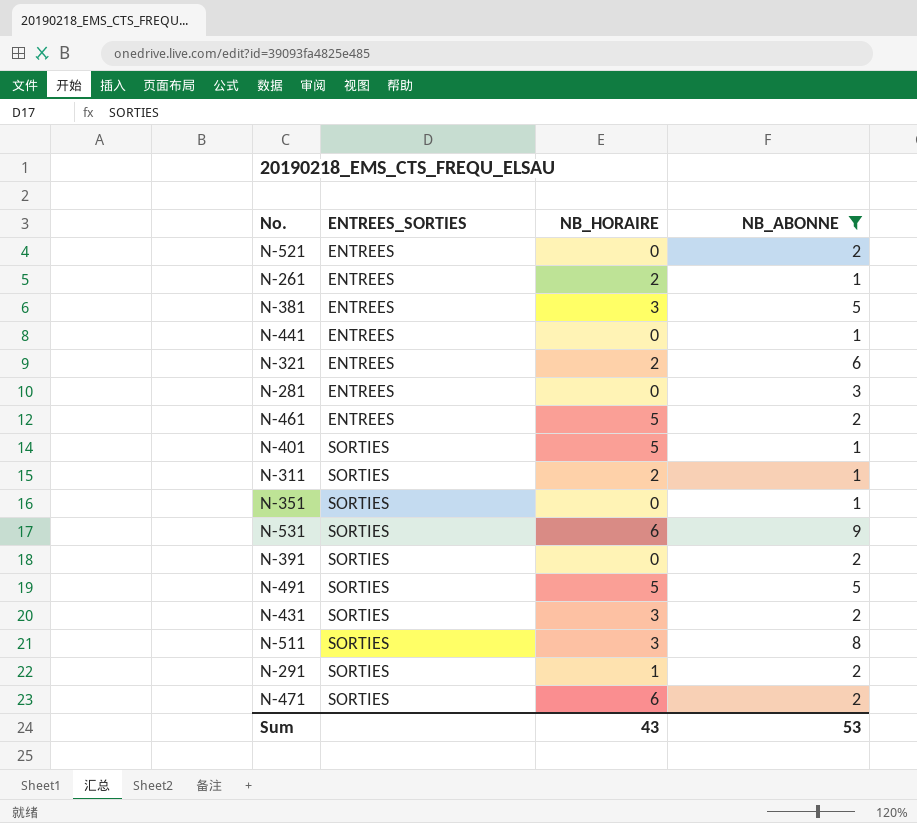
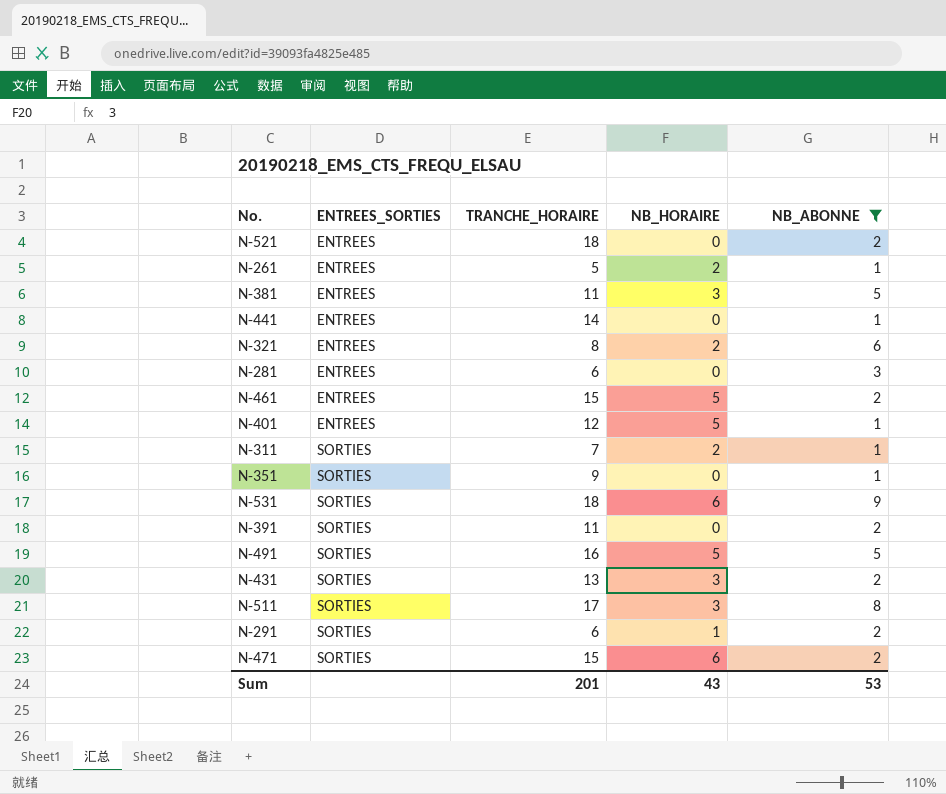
column TRANCHE_HORAIRE | position: none -> 3
N-401 | ENTREES_SORTIES: SORTIES -> ENTREES

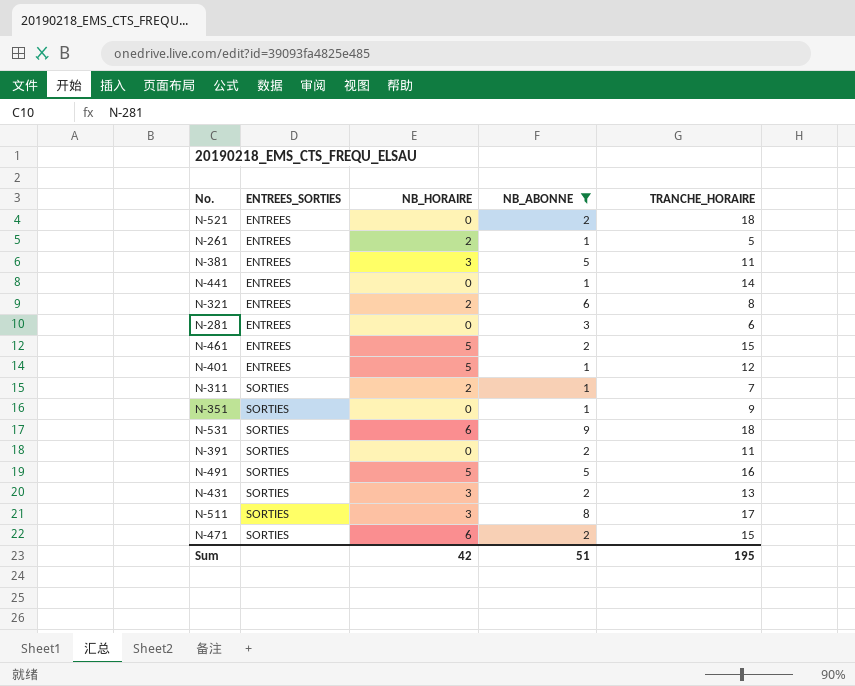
column TRANCHE_HORAIRE | position: 3 -> 5
row N-291: SORTIES | 6 | 1 | 2 -> none
Sum | NB_HORAIRE: 43 -> 42
Sum | NB_ABONNE: 53 -> 51
Sum | TRANCHE_HORAIRE: 201 -> 195

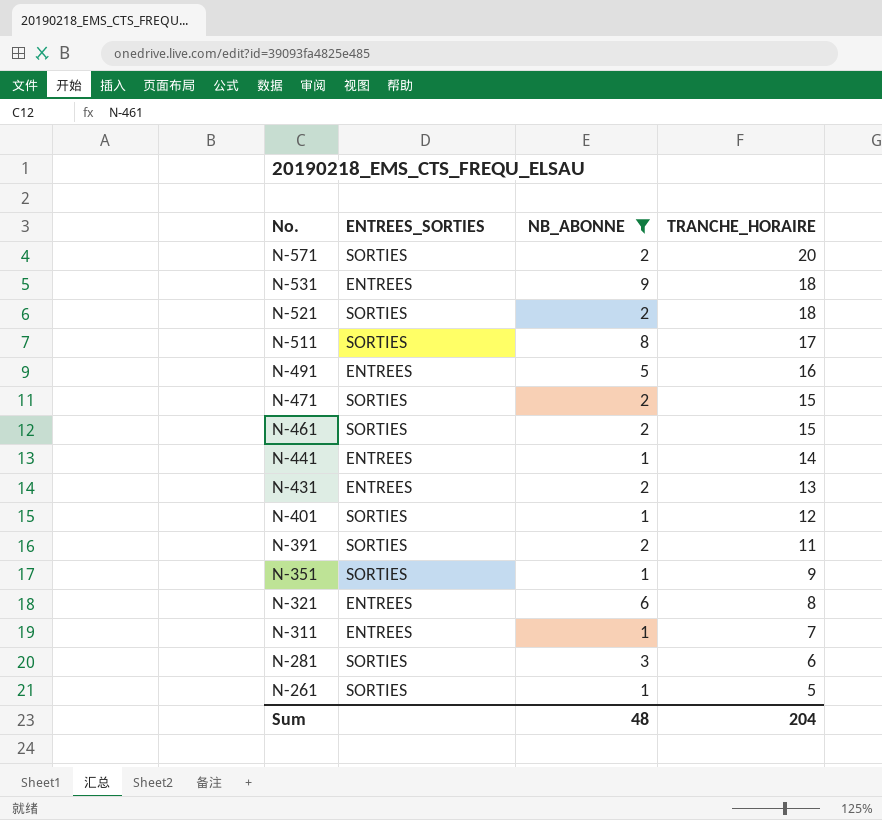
row order: ENTREES_SORTIES ascending -> No. descending
column NB_HORAIRE | position: 3 -> none
row N-381: ENTREES | 3 | 5 | 11 -> none
row N-571: none -> SORTIES | 2 | 20
N-531 | ENTREES_SORTIES: SORTIES -> ENTREES
N-521 | ENTREES_SORTIES: ENTREES -> SORTIES
N-491 | ENTREES_SORTIES: SORTIES -> ENTREES
N-461 | ENTREES_SORTIES: ENTREES -> SORTIES
N-431 | ENTREES_SORTIES: SORTIES -> ENTREES
N-401 | ENTREES_SORTIES: ENTREES -> SORTIES
N-311 | ENTREES_SORTIES: SORTIES -> ENTREES
N-281 | ENTREES_SORTIES: ENTREES -> SORTIES
N-261 | ENTREES_SORTIES: ENTREES -> SORTIES
Sum | NB_ABONNE: 51 -> 48
Sum | TRANCHE_HORAIRE: 195 -> 204

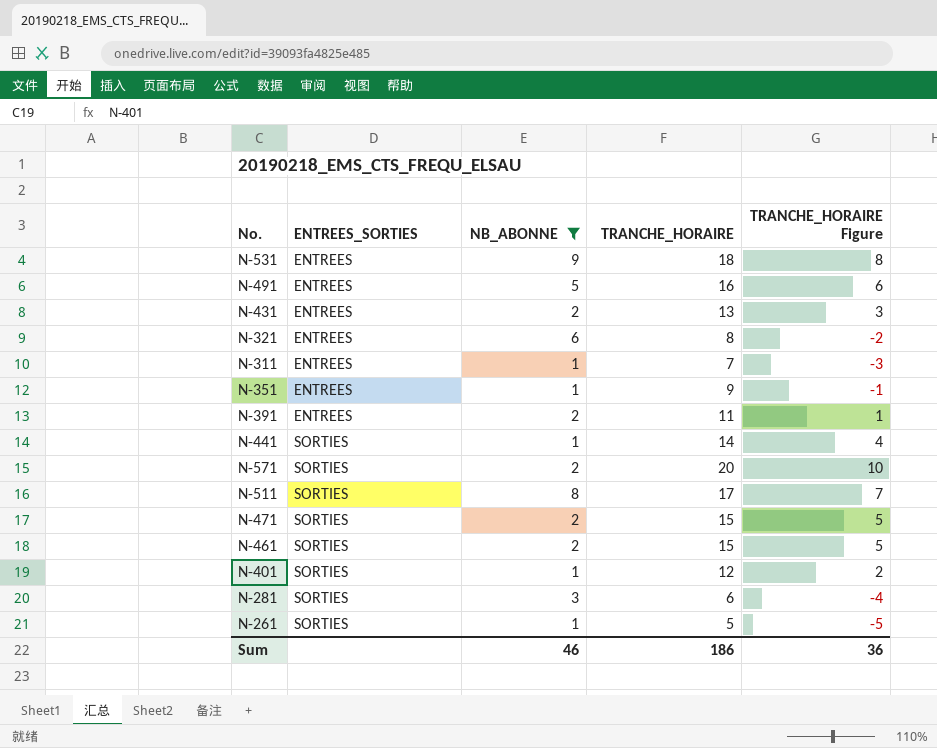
row order: No. descending -> ENTREES_SORTIES ascending
column TRANCHE_HORAIRE Figure | formula: none -> [TRANCHE_HORAIRE] - 10
row N-521: SORTIES | 2 | 18 -> none
N-351 | ENTREES_SORTIES: SORTIES -> ENTREES
N-391 | ENTREES_SORTIES: SORTIES -> ENTREES
N-441 | ENTREES_SORTIES: ENTREES -> SORTIES
Sum | NB_ABONNE: 48 -> 46
Sum | TRANCHE_HORAIRE: 204 -> 186

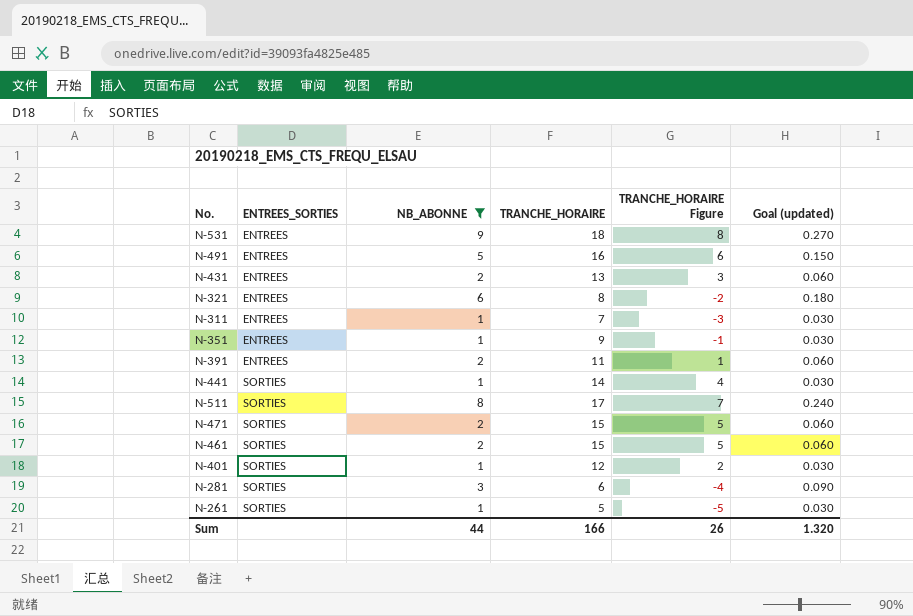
column Goal (updated) | formula: none -> [NB_ABONNE] * 0.03
row N-571: SORTIES | 2 | 20 | 10 -> none
Sum | NB_ABONNE: 46 -> 44
Sum | TRANCHE_HORAIRE: 186 -> 166
Sum | TRANCHE_HORAIRE Figure: 36 -> 26

